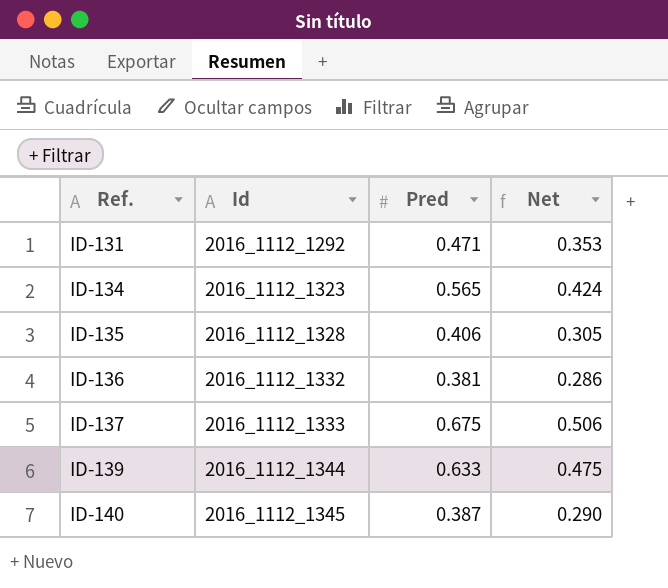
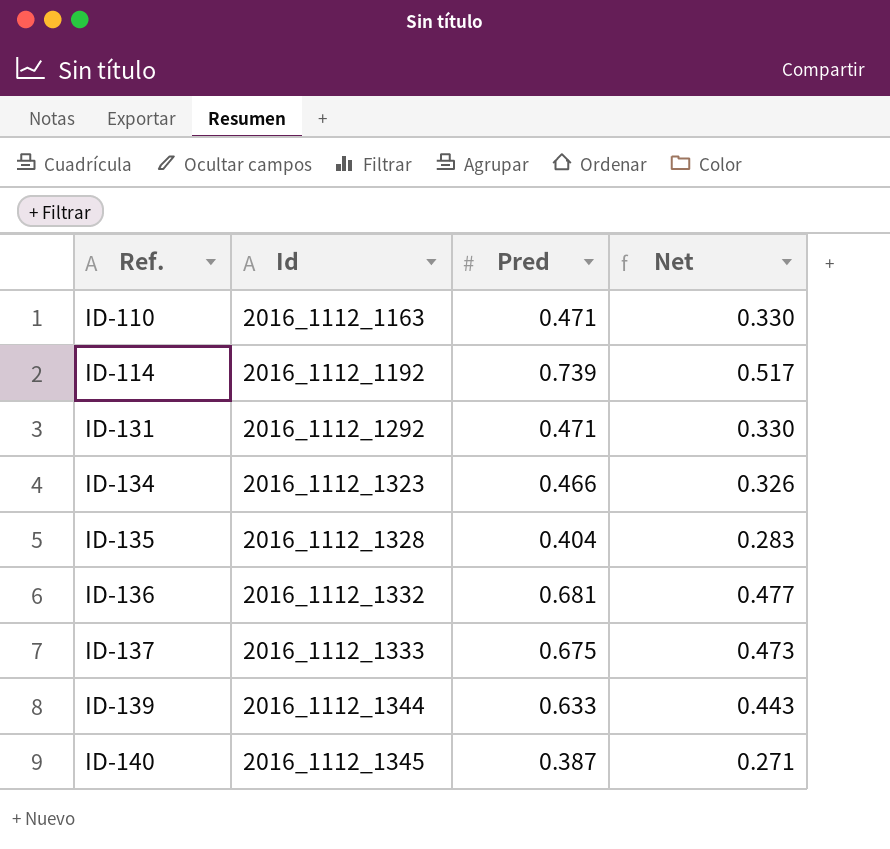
column Net | formula: [Pred] * 0.75 -> [Pred] * 0.7
row ID-110: none -> 2016_1112_1163 | 0.471 | 0.330
row ID-114: none -> 2016_1112_1192 | 0.739 | 0.517
ID-134 | Pred: 0.565 -> 0.466
ID-135 | Pred: 0.406 -> 0.404
ID-136 | Pred: 0.381 -> 0.681

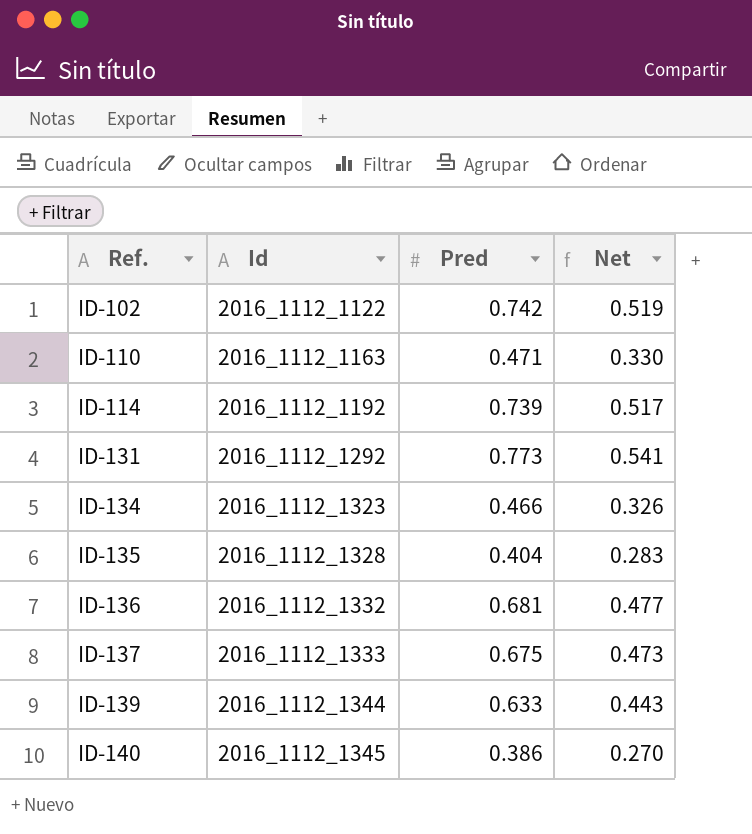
row ID-102: none -> 2016_1112_1122 | 0.742 | 0.519
ID-131 | Pred: 0.471 -> 0.773
ID-131 | Net: 0.330 -> 0.541
ID-140 | Pred: 0.387 -> 0.386
ID-140 | Net: 0.271 -> 0.270

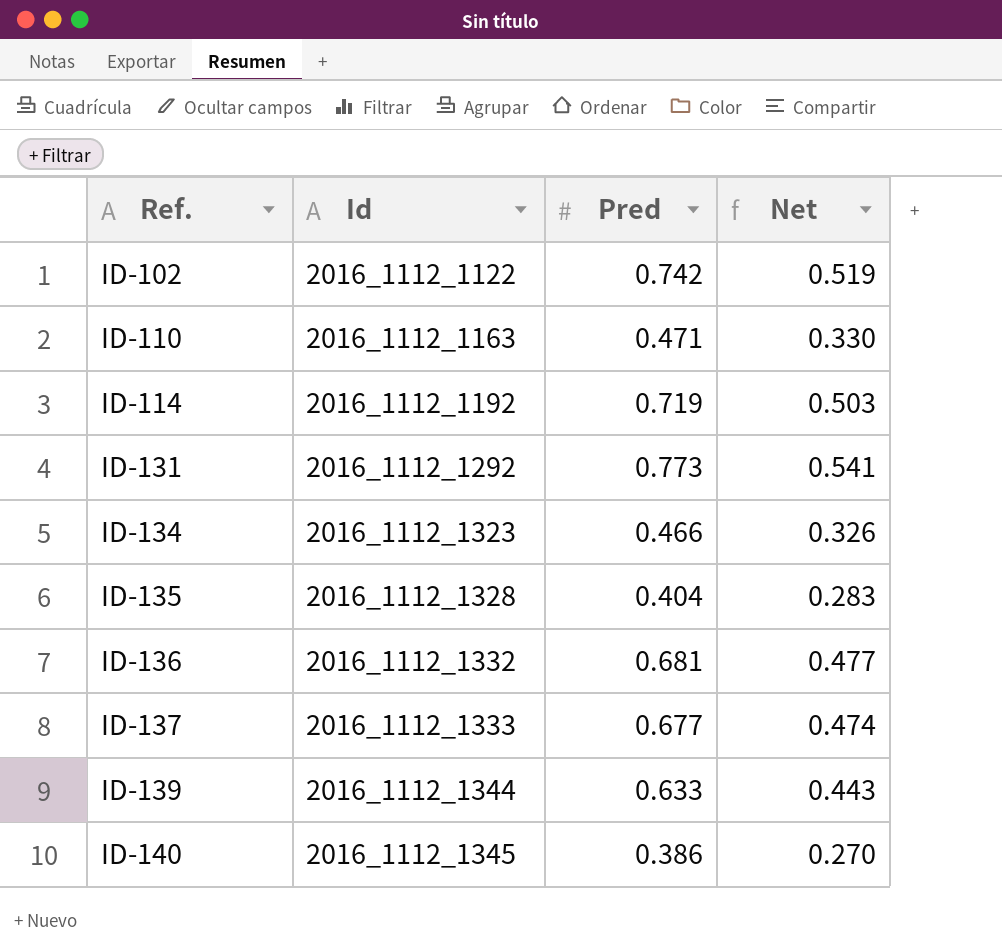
ID-114 | Pred: 0.739 -> 0.719
ID-114 | Net: 0.517 -> 0.503
ID-137 | Pred: 0.675 -> 0.677
ID-137 | Net: 0.473 -> 0.474

